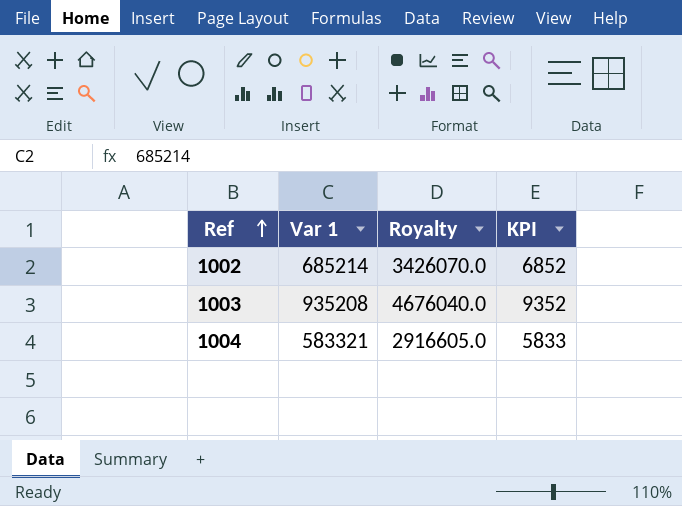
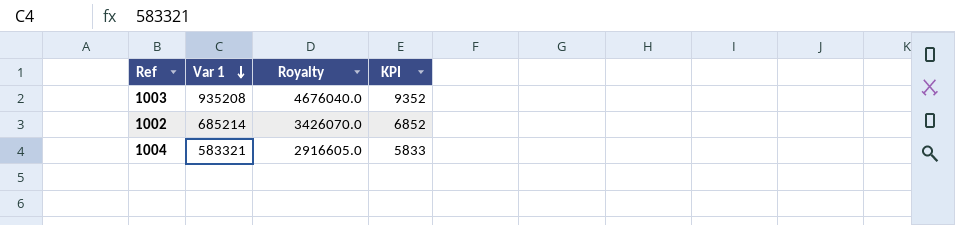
row order: Ref ascending -> Var 1 descending

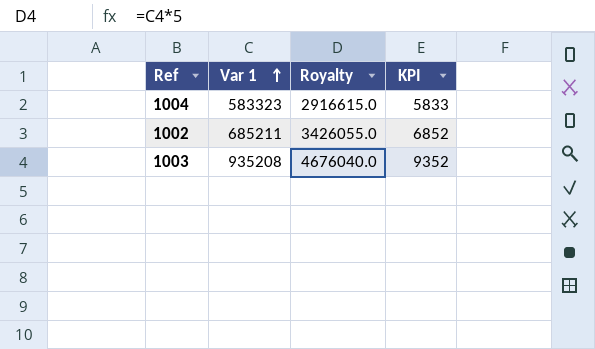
row order: Var 1 descending -> Var 1 ascending
1004 | Var 1: 583321 -> 583323
1004 | Royalty: 2916605.0 -> 2916615.0
1002 | Var 1: 685214 -> 685211
1002 | Royalty: 3426070.0 -> 3426055.0

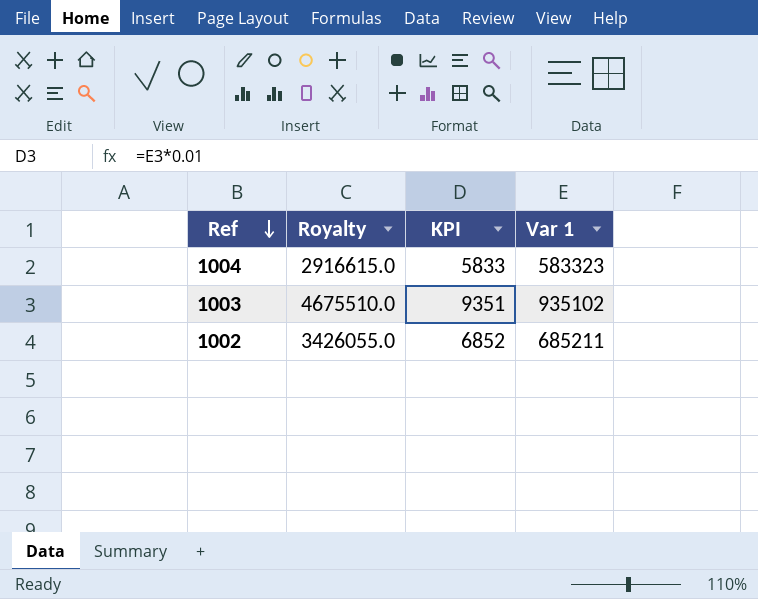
row order: Var 1 ascending -> Ref descending
column Var 1 | position: 2 -> 4
1003 | Royalty: 4676040.0 -> 4675510.0
1003 | KPI: 9352 -> 9351
1003 | Var 1: 935208 -> 935102

